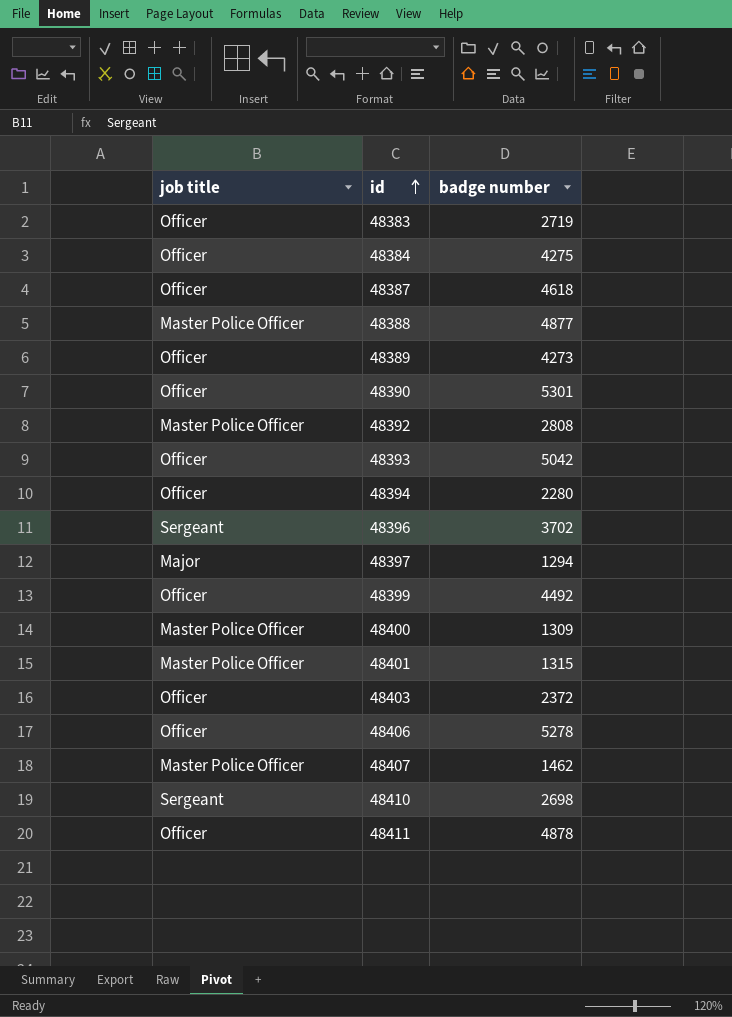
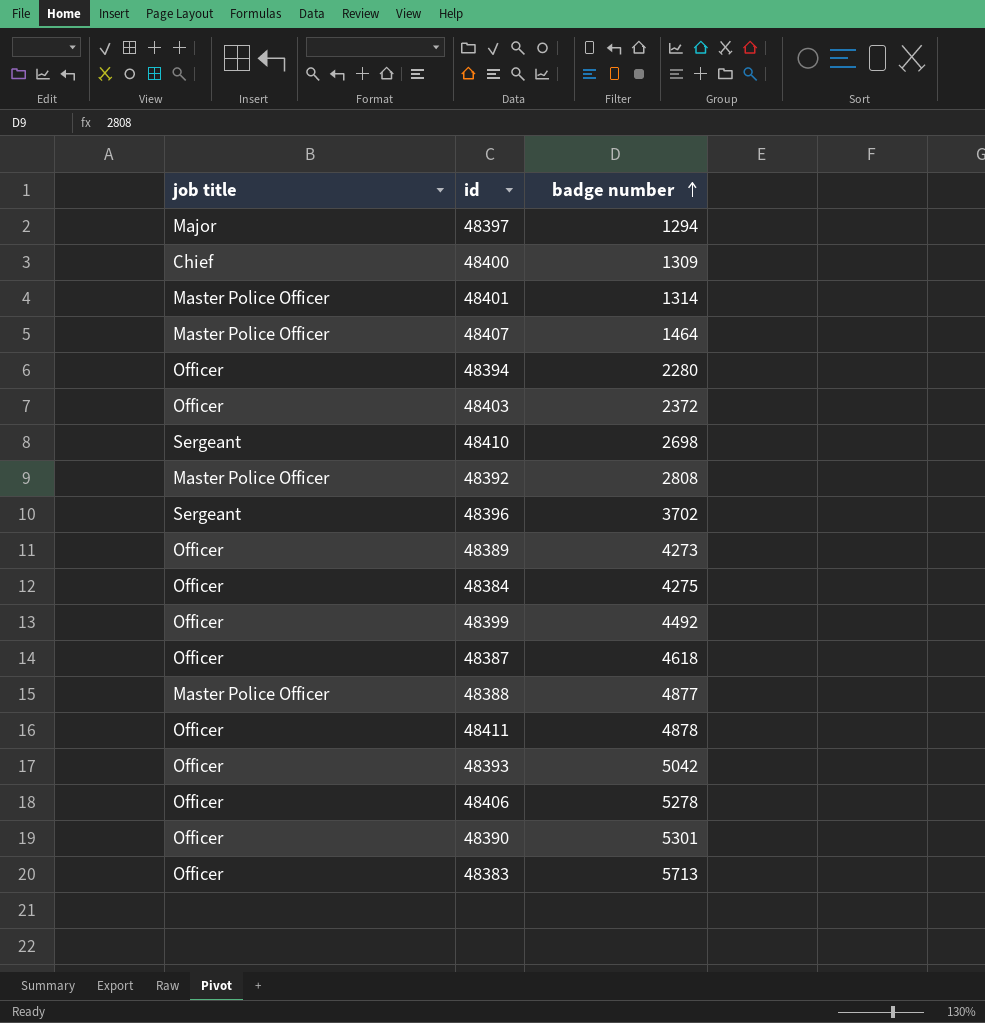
row order: id ascending -> badge number ascending
48400 | job title: Master Police Officer -> Chief
48401 | badge number: 1315 -> 1314
48407 | badge number: 1462 -> 1464
48383 | badge number: 2719 -> 5713

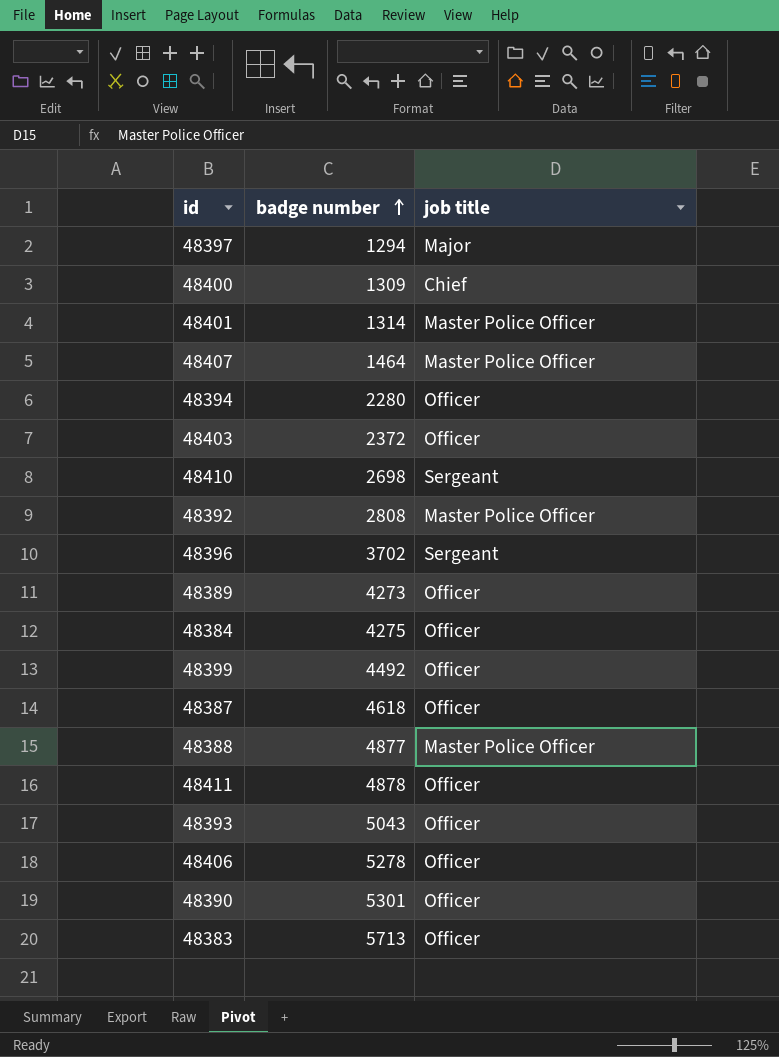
column job title | position: 1 -> 3
48393 | badge number: 5042 -> 5043

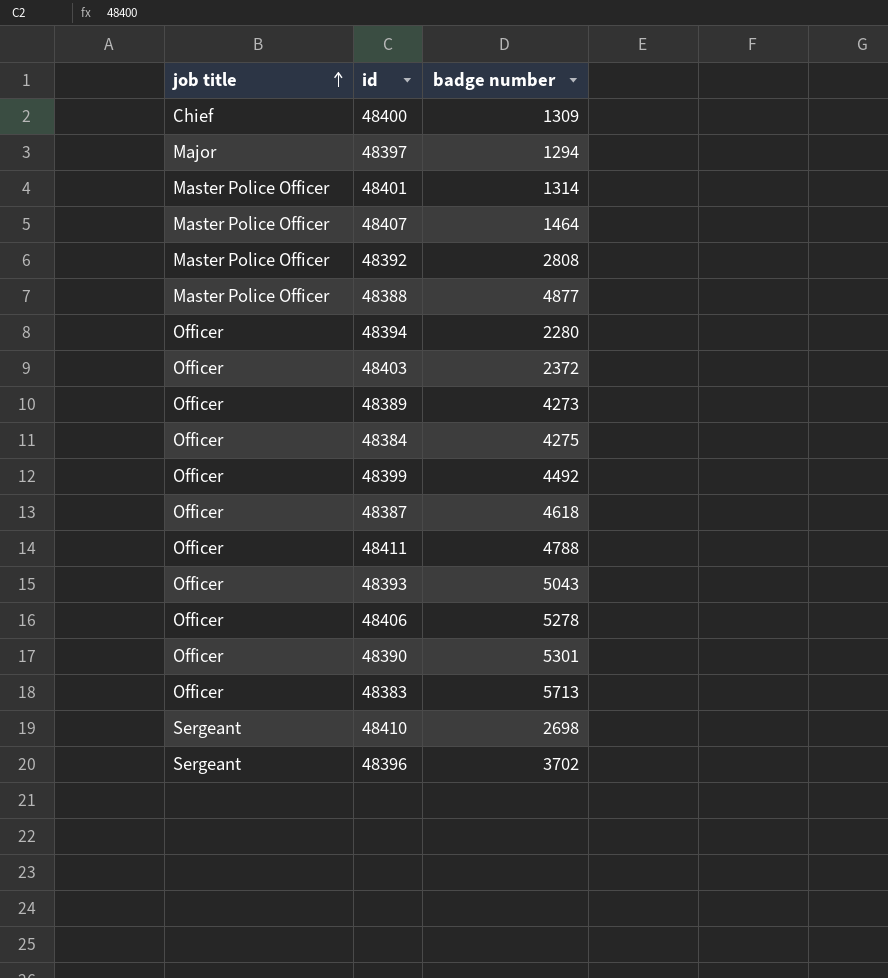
row order: badge number ascending -> job title ascending
column job title | position: 3 -> 1
48411 | badge number: 4878 -> 4788

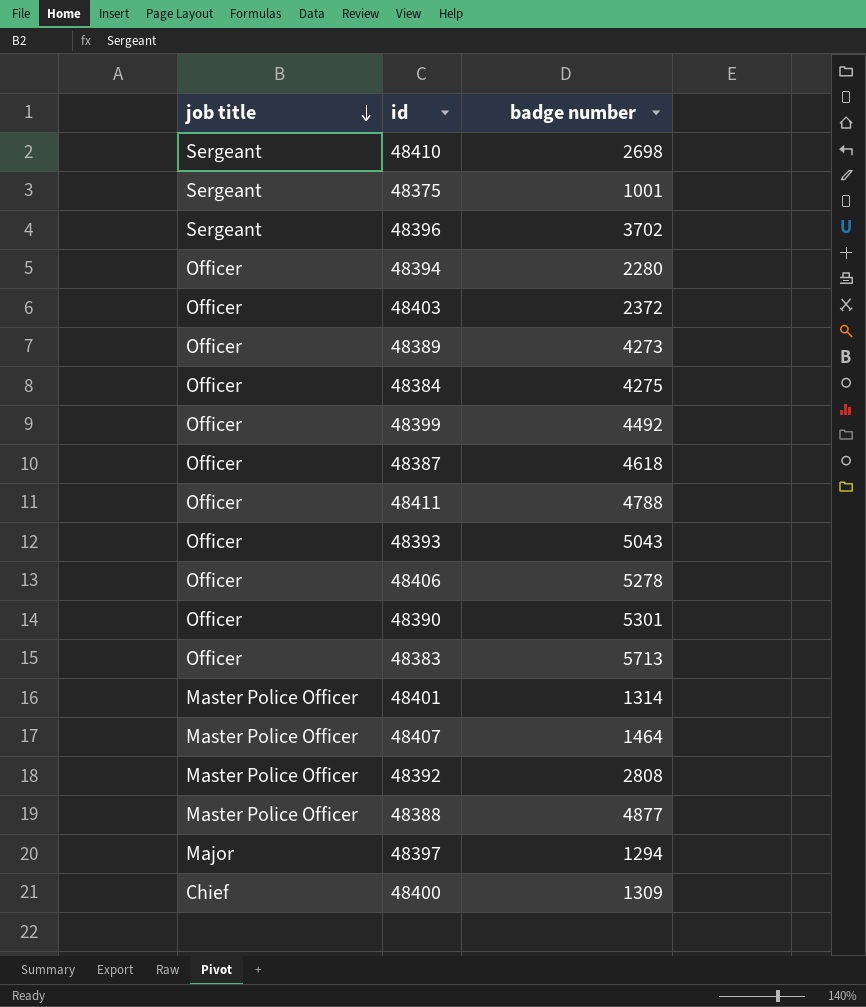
row order: job title ascending -> job title descending
row 48375: none -> Sergeant | 1001

